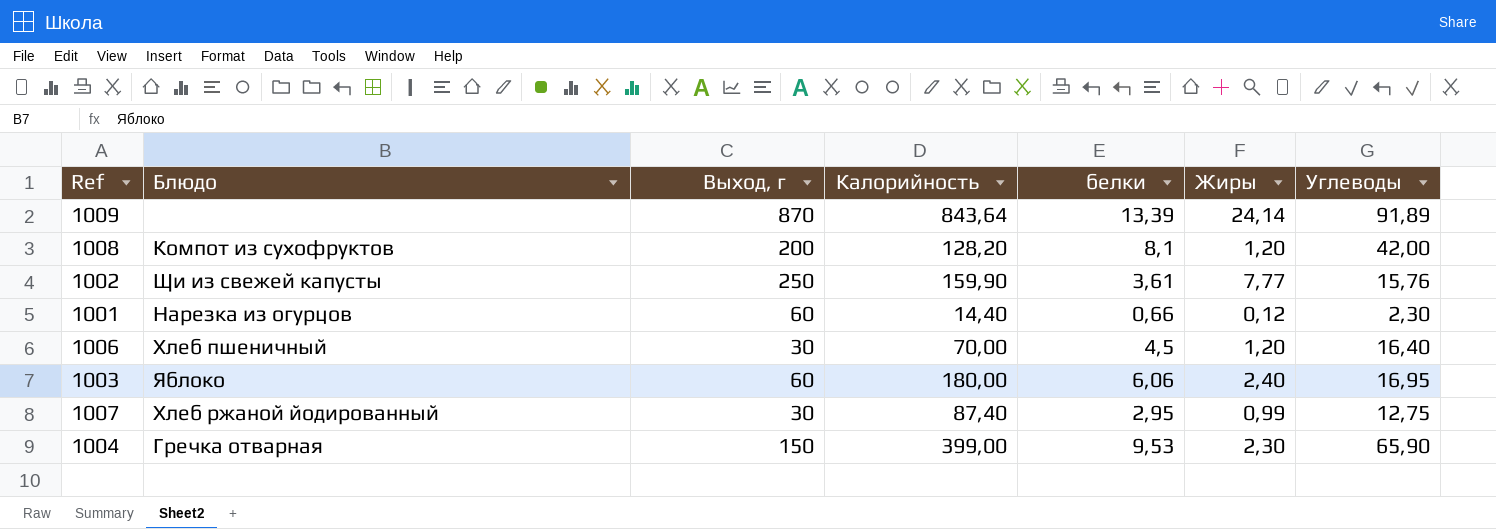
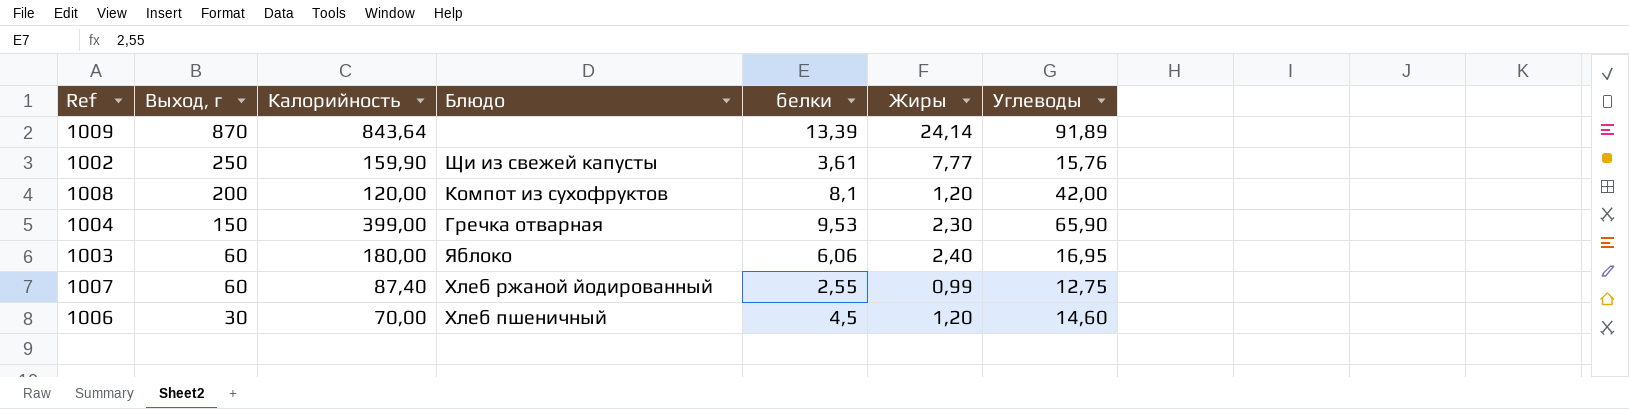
row order: none -> Выход, г descending
column Блюдо | position: 2 -> 4
row 1001: Нарезка из огурцов | 60 | 14,40 | 0,66 | 0,12 | 2,30 -> none
1008 | Калорийность: 128,20 -> 120,00
1007 | Выход, г: 30 -> 60
1007 | белки: 2,95 -> 2,55
1006 | Углеводы: 16,40 -> 14,60

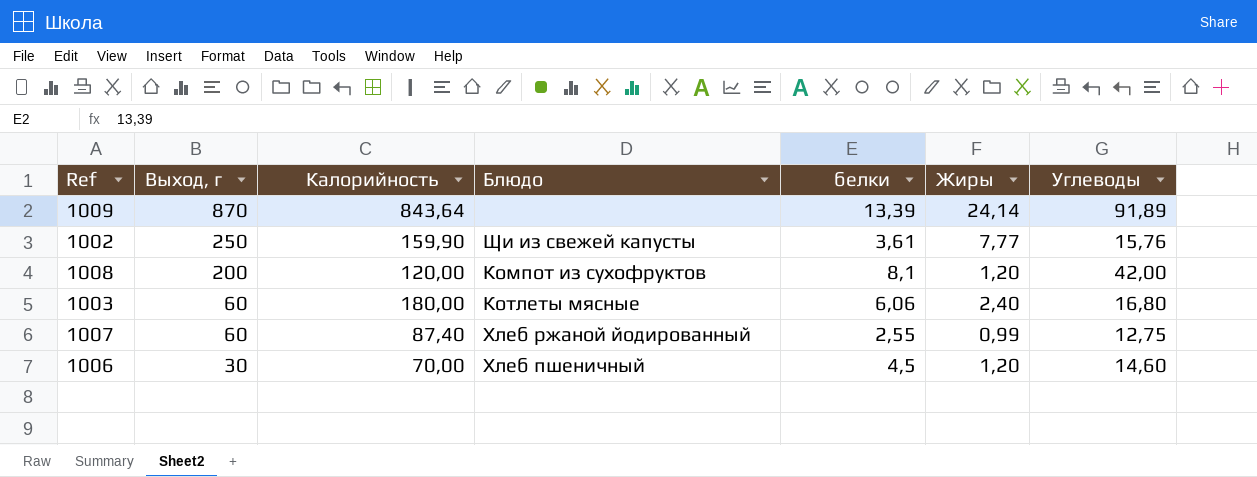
row 1004: 150 | 399,00 | Гречка отварная | 9,53 | 2,30 | 65,90 -> none
1003 | Блюдо: Яблоко -> Котлеты мясные
1003 | Углеводы: 16,95 -> 16,80

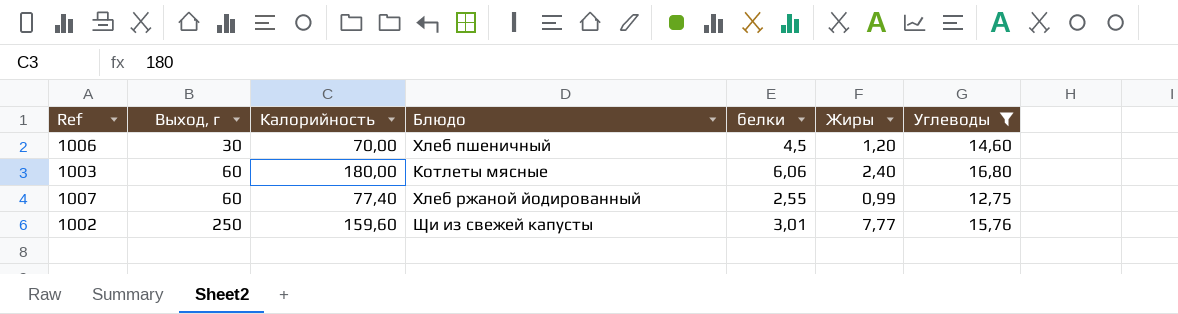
filter: none -> Углеводы <= 16,80
row order: Выход, г descending -> Выход, г ascending
1007 | Калорийность: 87,40 -> 77,40
1002 | Калорийность: 159,90 -> 159,60
1002 | белки: 3,61 -> 3,01

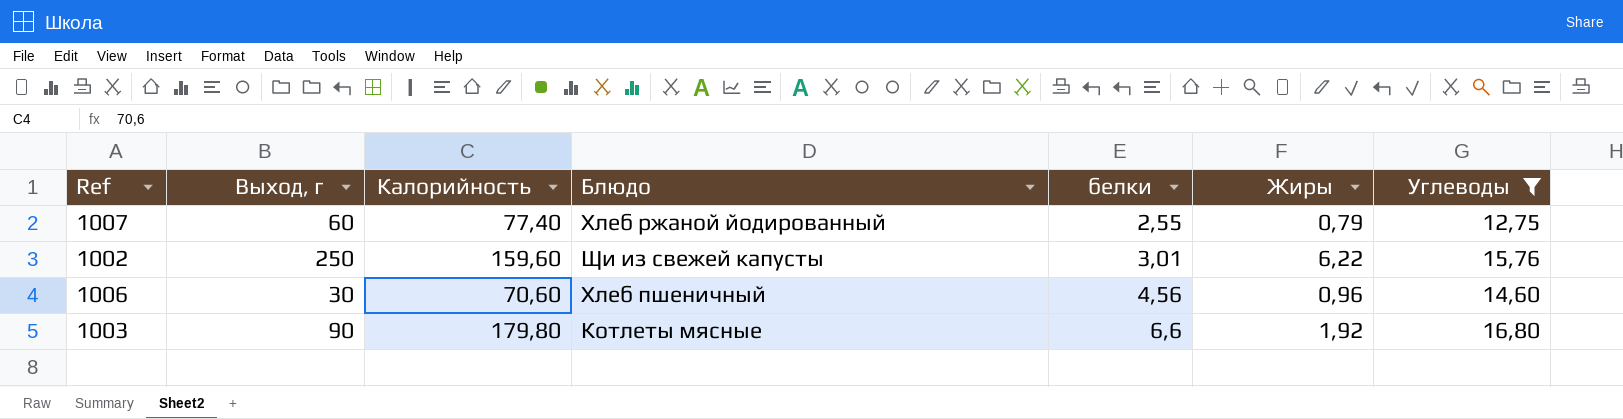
row order: Выход, г ascending -> белки ascending
1007 | Жиры: 0,99 -> 0,79
1002 | Жиры: 7,77 -> 6,22
1006 | Калорийность: 70,00 -> 70,60
1006 | белки: 4,5 -> 4,56
1006 | Жиры: 1,20 -> 0,96
1003 | Выход, г: 60 -> 90
1003 | Калорийность: 180,00 -> 179,80
1003 | белки: 6,06 -> 6,6
1003 | Жиры: 2,40 -> 1,92

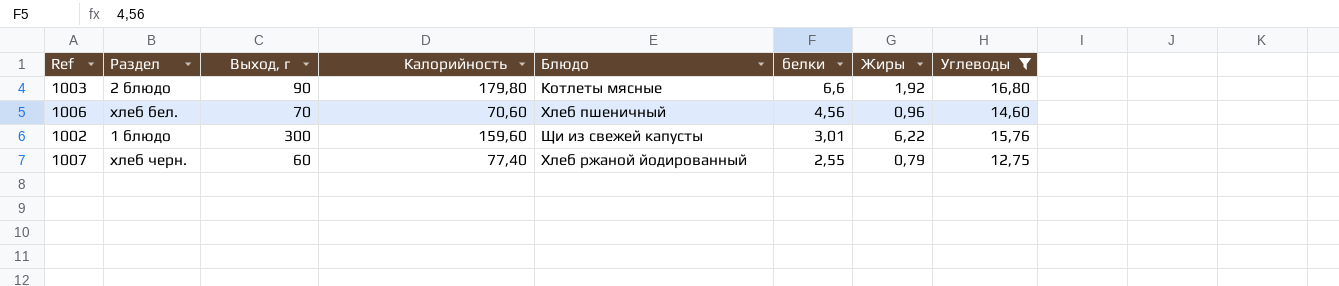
row order: белки ascending -> белки descending
column Раздел | position: none -> 2
1006 | Выход, г: 30 -> 70
1002 | Выход, г: 250 -> 300

